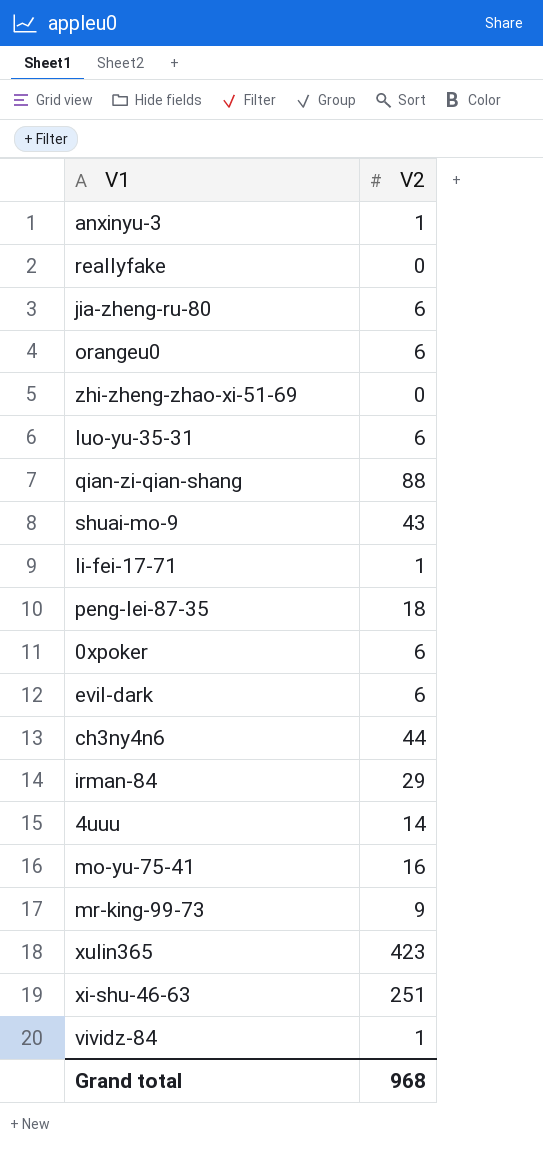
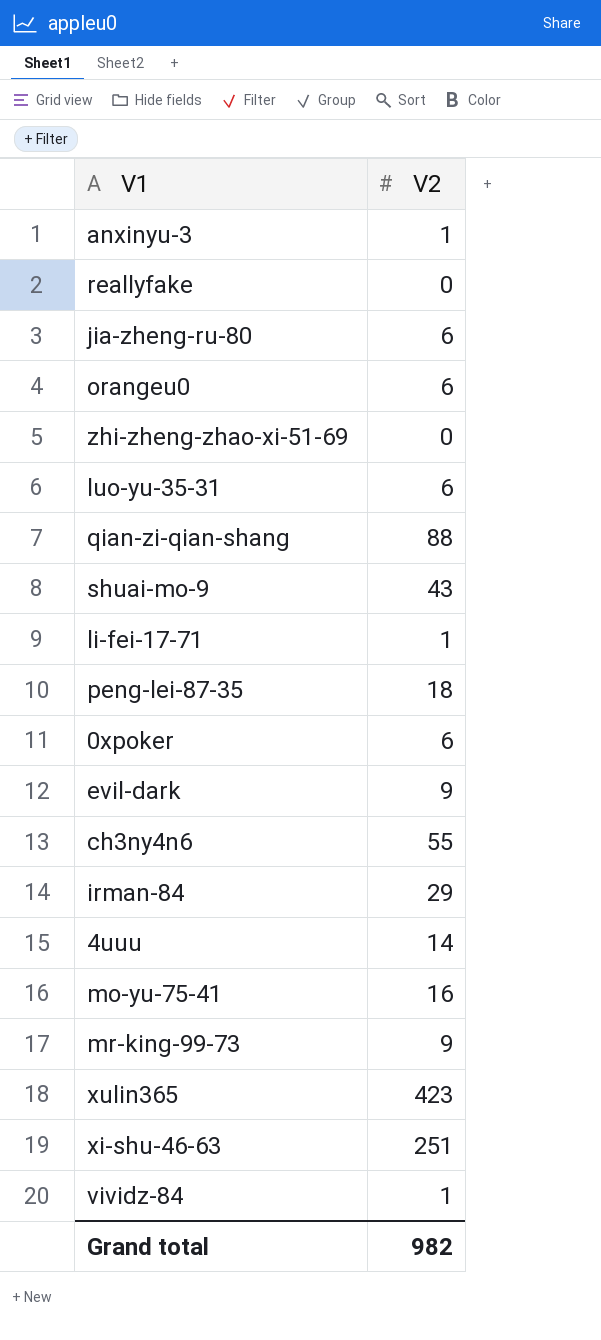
evil-dark | V2: 6 -> 9
ch3ny4n6 | V2: 44 -> 55
Grand total | V2: 968 -> 982

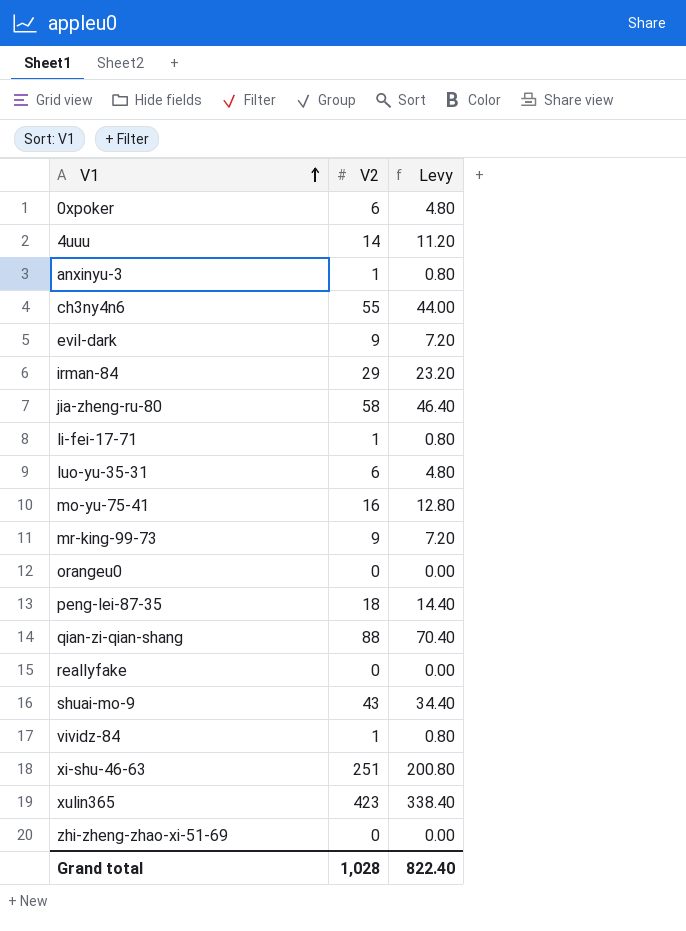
row order: none -> V1 ascending
column Levy | formula: none -> [V2] * 0.8
jia-zheng-ru-80 | V2: 6 -> 58
orangeu0 | V2: 6 -> 0
Grand total | V2: 982 -> 1,028

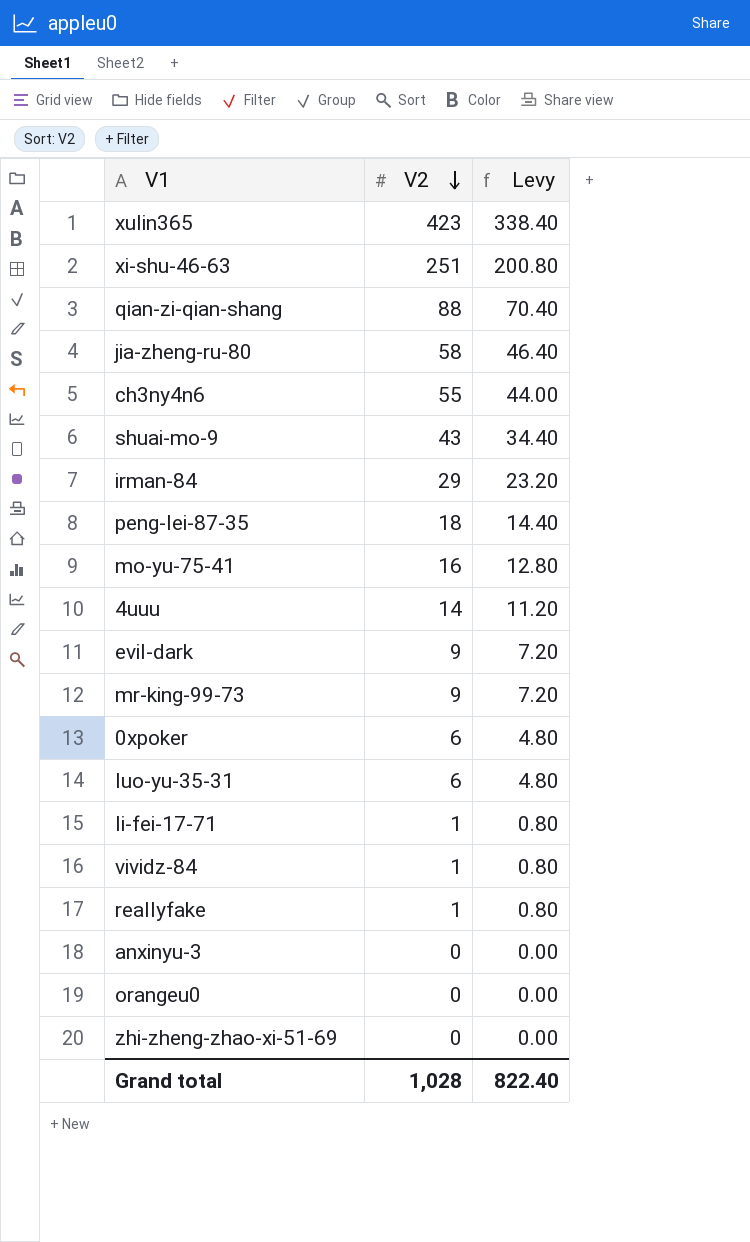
row order: V1 ascending -> V2 descending
reallyfake | V2: 0 -> 1
reallyfake | Levy: 0.00 -> 0.80
anxinyu-3 | V2: 1 -> 0
anxinyu-3 | Levy: 0.80 -> 0.00

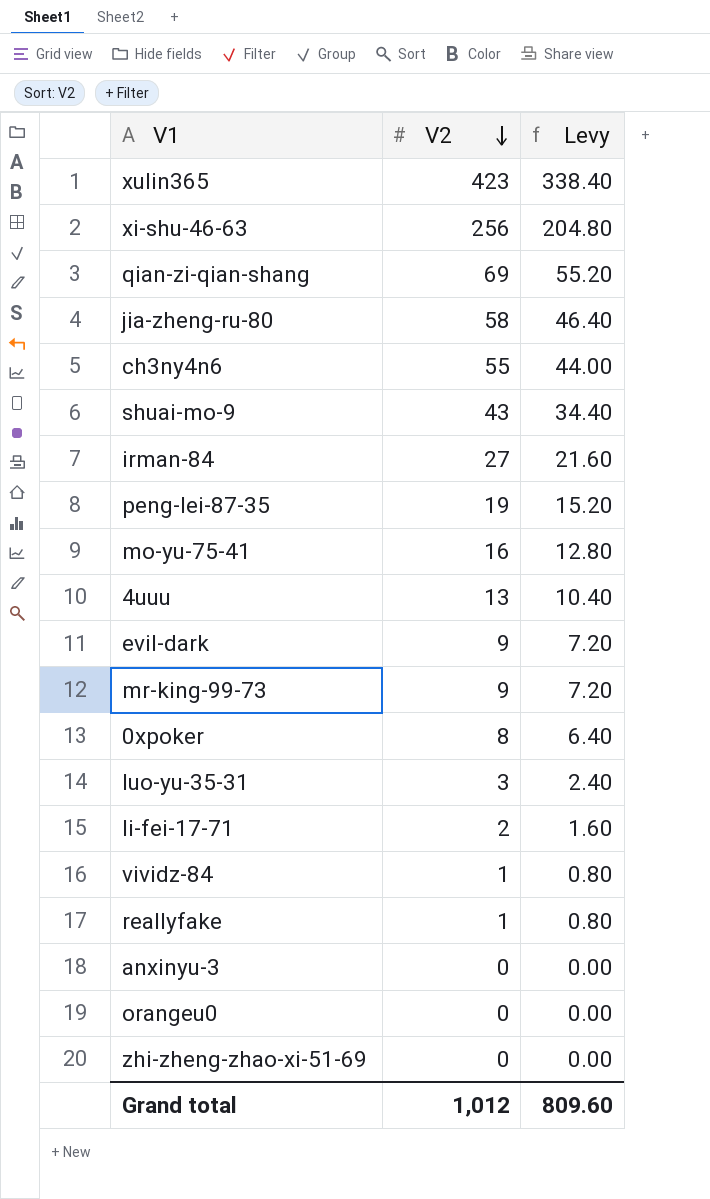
xi-shu-46-63 | V2: 251 -> 256
xi-shu-46-63 | Levy: 200.80 -> 204.80
qian-zi-qian-shang | V2: 88 -> 69
qian-zi-qian-shang | Levy: 70.40 -> 55.20
irman-84 | V2: 29 -> 27
irman-84 | Levy: 23.20 -> 21.60
peng-lei-87-35 | V2: 18 -> 19
peng-lei-87-35 | Levy: 14.40 -> 15.20
4uuu | V2: 14 -> 13
4uuu | Levy: 11.20 -> 10.40
0xpoker | V2: 6 -> 8
0xpoker | Levy: 4.80 -> 6.40
luo-yu-35-31 | V2: 6 -> 3
luo-yu-35-31 | Levy: 4.80 -> 2.40
li-fei-17-71 | V2: 1 -> 2
li-fei-17-71 | Levy: 0.80 -> 1.60
Grand total | V2: 1,028 -> 1,012
Grand total | Levy: 822.40 -> 809.60

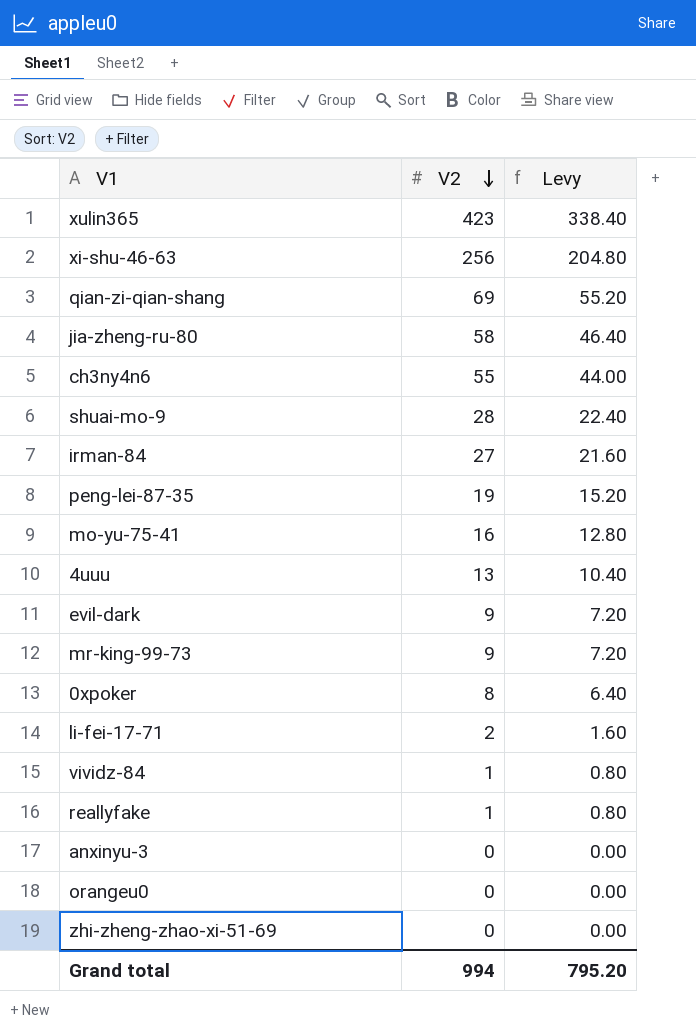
row luo-yu-35-31: 3 | 2.40 -> none
shuai-mo-9 | V2: 43 -> 28
shuai-mo-9 | Levy: 34.40 -> 22.40
Grand total | V2: 1,012 -> 994
Grand total | Levy: 809.60 -> 795.20

